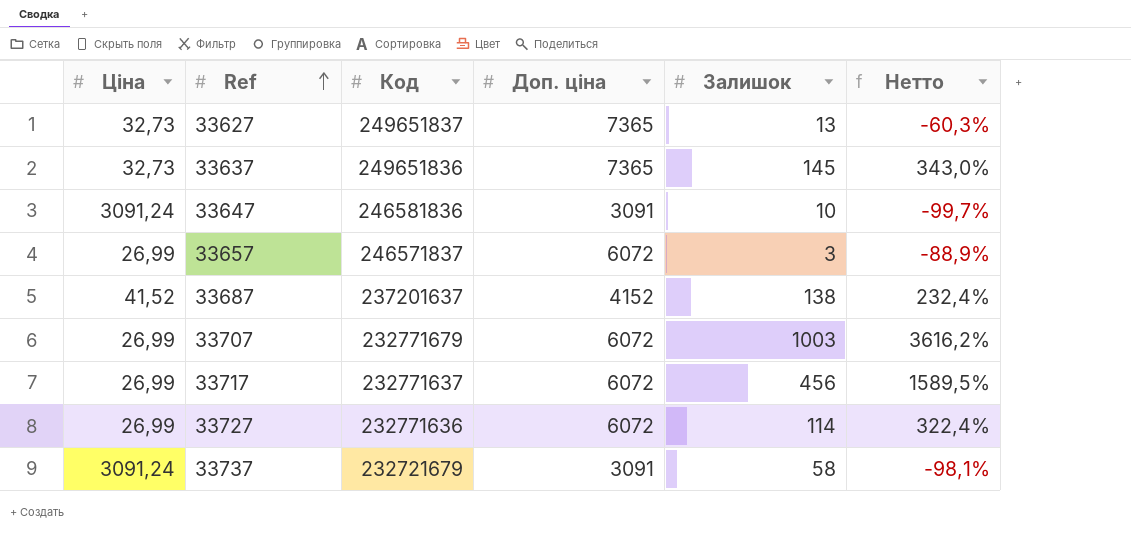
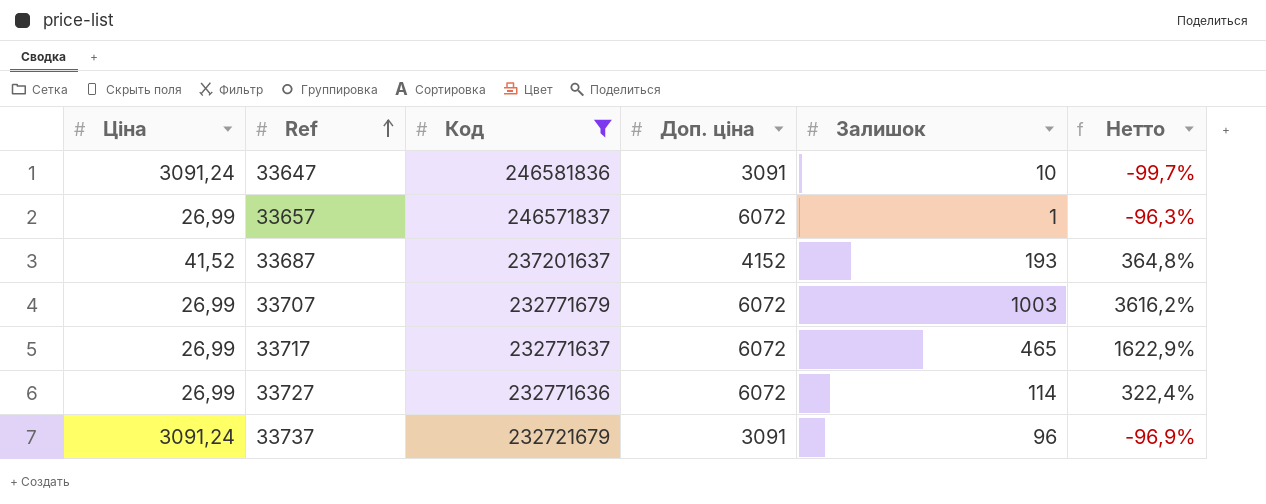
filter: none -> Код <= 246581836
33657 | Залишок: 3 -> 1
33657 | Нетто: -88,9% -> -96,3%
33687 | Залишок: 138 -> 193
33687 | Нетто: 232,4% -> 364,8%
33717 | Залишок: 456 -> 465
33717 | Нетто: 1589,5% -> 1622,9%
33737 | Залишок: 58 -> 96
33737 | Нетто: -98,1% -> -96,9%

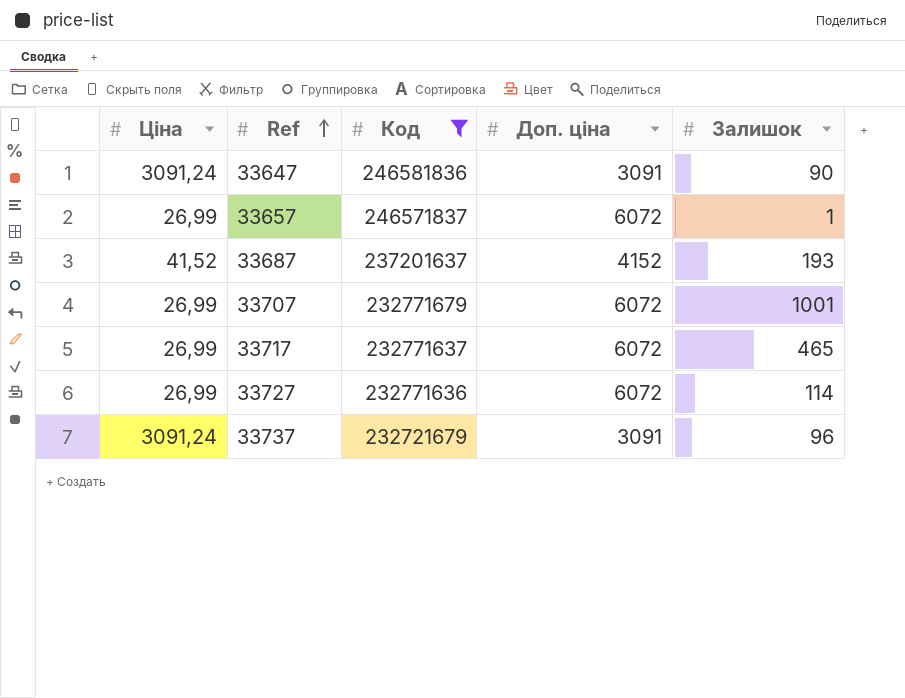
column Нетто | formula: ([Залишок] - [Ціна]) / [Ціна] -> none
33647 | Залишок: 10 -> 90
33707 | Залишок: 1003 -> 1001

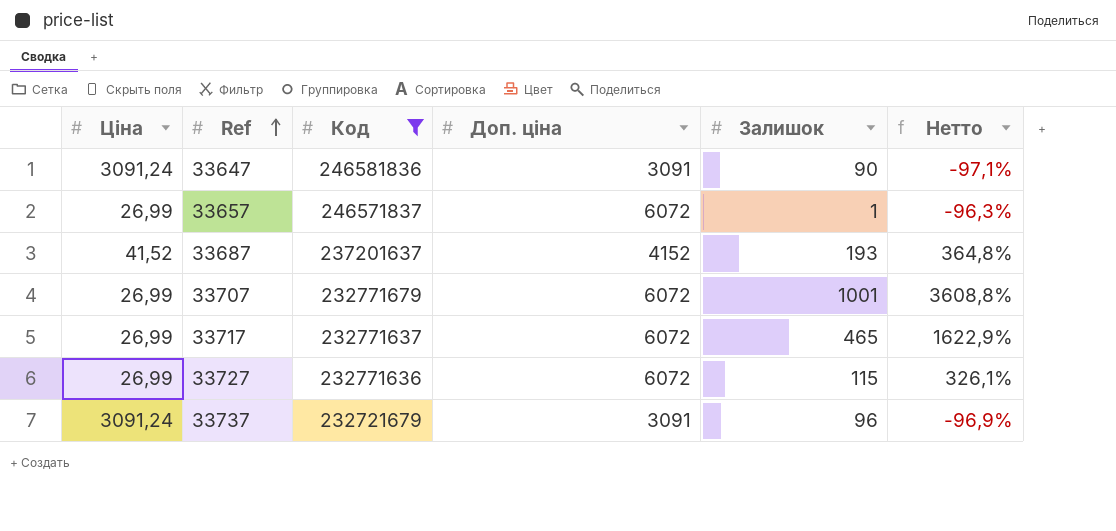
column Нетто | formula: none -> ([Залишок] - [Ціна]) / [Ціна]
33727 | Залишок: 114 -> 115

